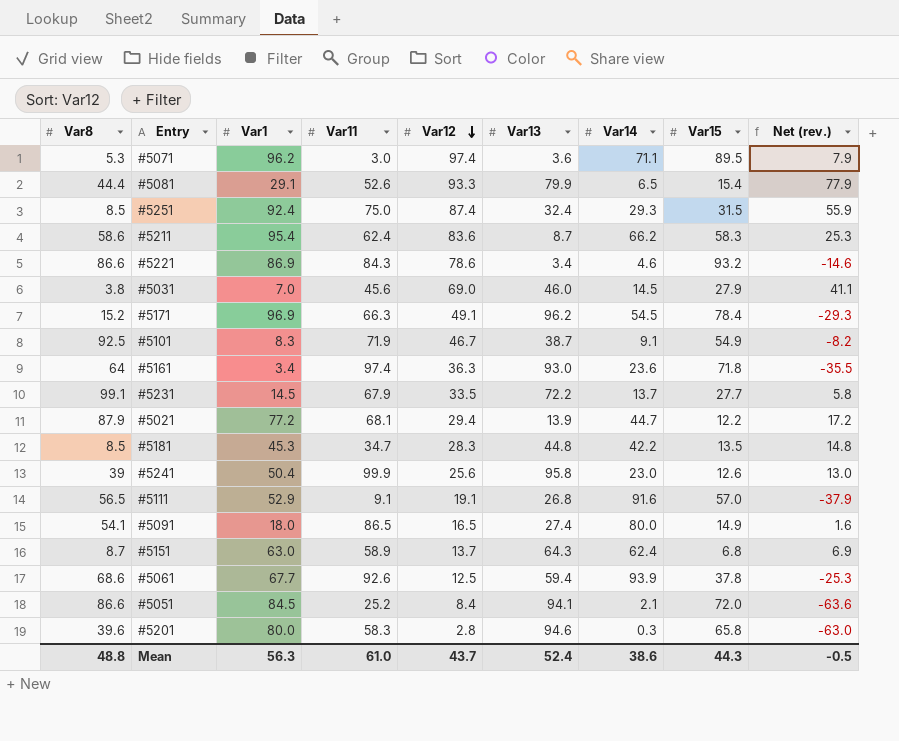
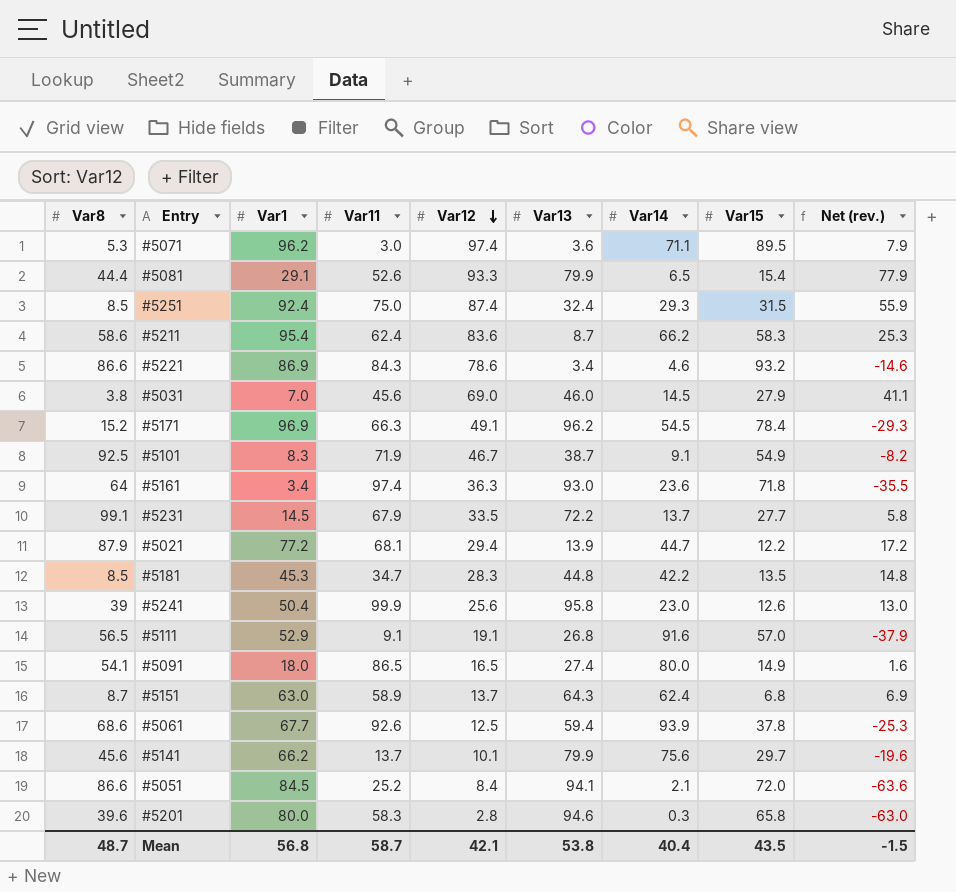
row #5141: none -> 45.6 | 66.2 | 13.7 | 10.1 | 79.9 | 75.6 | 29.7 | -19.6
Mean | Var8: 48.8 -> 48.7
Mean | Var1: 56.3 -> 56.8
Mean | Var11: 61.0 -> 58.7
Mean | Var12: 43.7 -> 42.1
Mean | Var13: 52.4 -> 53.8
Mean | Var14: 38.6 -> 40.4
Mean | Var15: 44.3 -> 43.5
Mean | Net (rev.): -0.5 -> -1.5

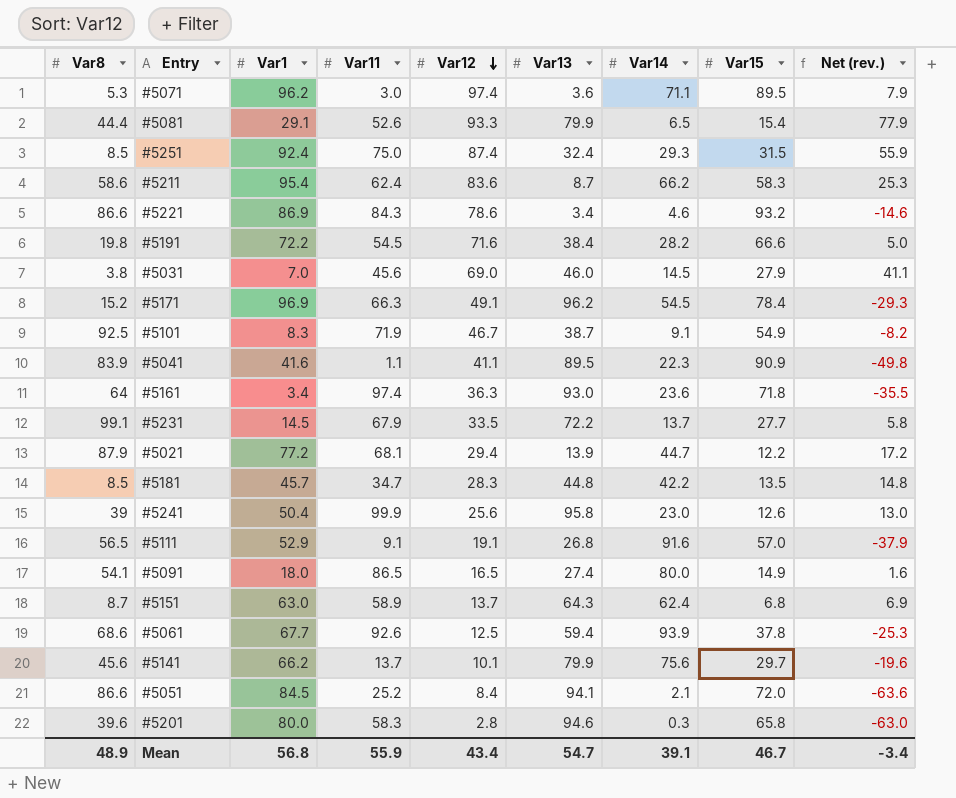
row #5191: none -> 19.8 | 72.2 | 54.5 | 71.6 | 38.4 | 28.2 | 66.6 | 5.0
row #5041: none -> 83.9 | 41.6 | 1.1 | 41.1 | 89.5 | 22.3 | 90.9 | -49.8
#5181 | Var1: 45.3 -> 45.7
Mean | Var8: 48.7 -> 48.9
Mean | Var11: 58.7 -> 55.9
Mean | Var12: 42.1 -> 43.4
Mean | Var13: 53.8 -> 54.7
Mean | Var14: 40.4 -> 39.1
Mean | Var15: 43.5 -> 46.7
Mean | Net (rev.): -1.5 -> -3.4

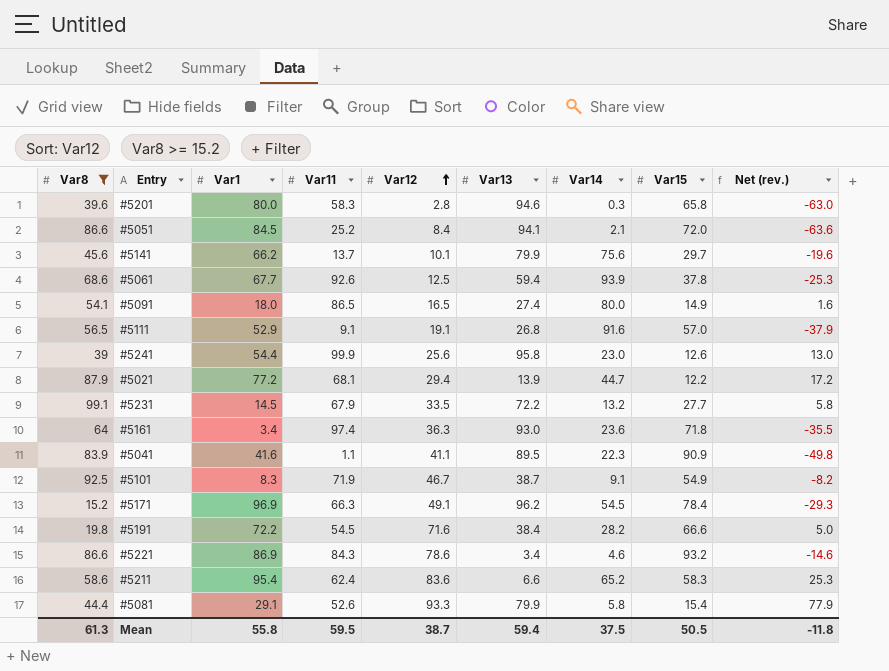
filter: none -> Var8 >= 15.2
row order: Var12 descending -> Var12 ascending
#5241 | Var1: 50.4 -> 54.4
#5231 | Var14: 13.7 -> 13.2
#5211 | Var13: 8.7 -> 6.6
#5211 | Var14: 66.2 -> 65.2
#5081 | Var14: 6.5 -> 5.8
Mean | Var8: 48.9 -> 61.3
Mean | Var1: 56.8 -> 55.8
Mean | Var11: 55.9 -> 59.5
Mean | Var12: 43.4 -> 38.7
Mean | Var13: 54.7 -> 59.4
Mean | Var14: 39.1 -> 37.5
Mean | Var15: 46.7 -> 50.5
Mean | Net (rev.): -3.4 -> -11.8

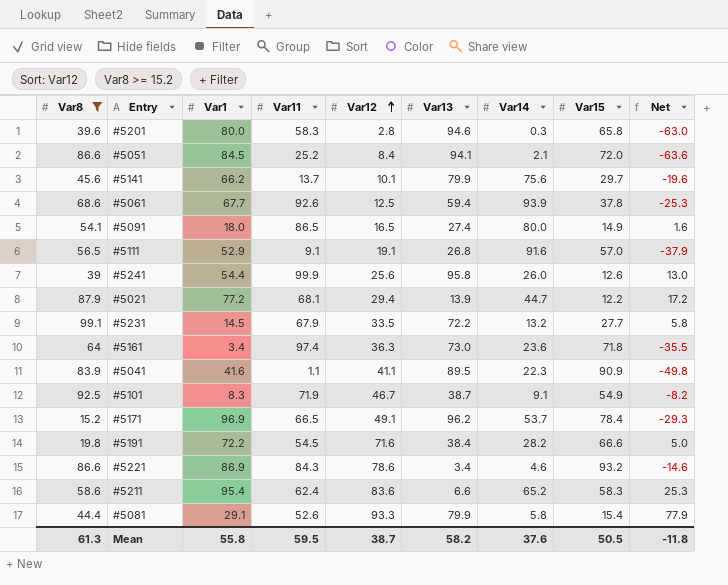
column name: Net (rev.) -> Net
#5241 | Var14: 23.0 -> 26.0
#5161 | Var13: 93.0 -> 73.0
#5171 | Var11: 66.3 -> 66.5
#5171 | Var14: 54.5 -> 53.7
Mean | Var13: 59.4 -> 58.2
Mean | Var14: 37.5 -> 37.6

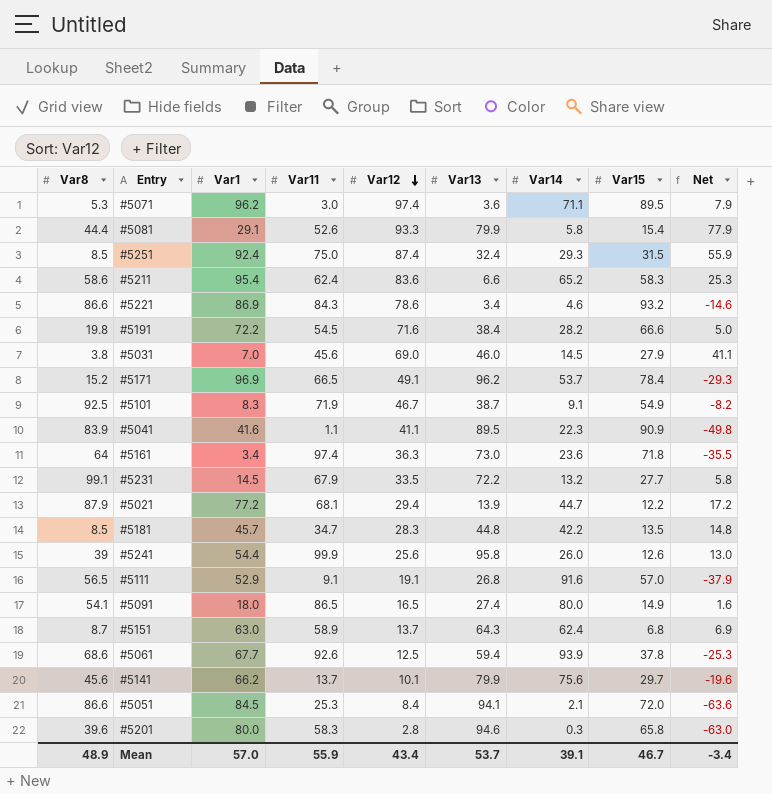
filter: Var8 >= 15.2 -> none
row order: Var12 ascending -> Var12 descending
#5051 | Var11: 25.2 -> 25.3
Mean | Var8: 61.3 -> 48.9
Mean | Var1: 55.8 -> 57.0
Mean | Var11: 59.5 -> 55.9
Mean | Var12: 38.7 -> 43.4
Mean | Var13: 58.2 -> 53.7
Mean | Var14: 37.6 -> 39.1
Mean | Var15: 50.5 -> 46.7
Mean | Net: -11.8 -> -3.4

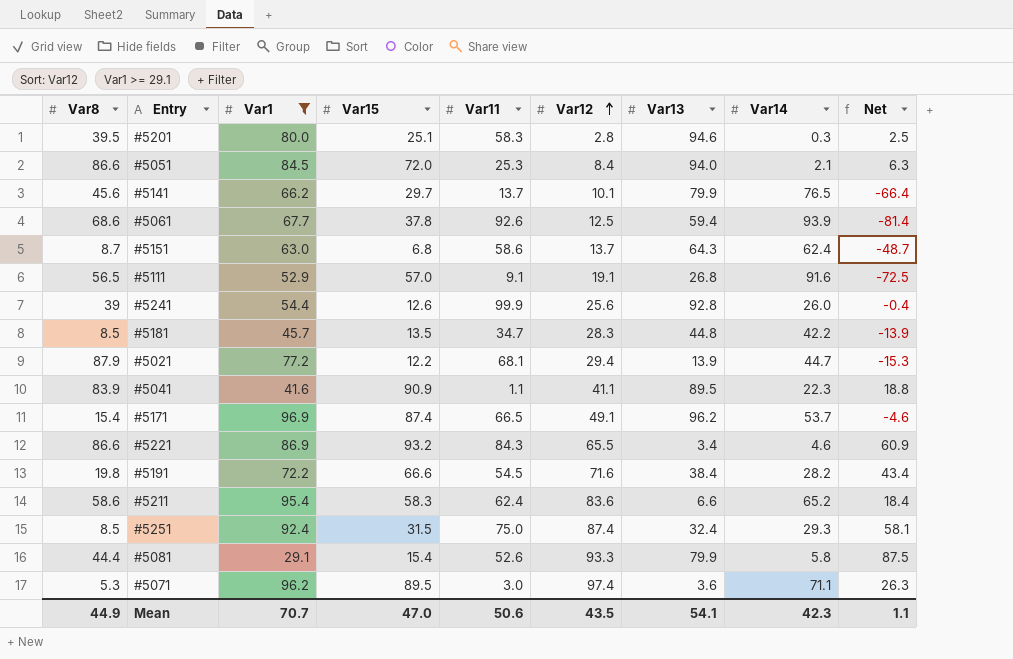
filter: none -> Var1 >= 29.1
row order: Var12 descending -> Var12 ascending
column Var15 | position: 8 -> 4
column Net | formula: [Var12] - [Var15] -> [Var12] - [Var14]
#5201 | Var8: 39.6 -> 39.5
#5201 | Var15: 65.8 -> 25.1
#5051 | Var13: 94.1 -> 94.0
#5141 | Var14: 75.6 -> 76.5
#5151 | Var11: 58.9 -> 58.6
#5241 | Var13: 95.8 -> 92.8
#5171 | Var8: 15.2 -> 15.4
#5171 | Var15: 78.4 -> 87.4
#5221 | Var12: 78.6 -> 65.5
Mean | Var8: 48.9 -> 44.9
Mean | Var1: 57.0 -> 70.7
Mean | Var15: 46.7 -> 47.0
Mean | Var11: 55.9 -> 50.6
Mean | Var12: 43.4 -> 43.5
Mean | Var13: 53.7 -> 54.1
Mean | Var14: 39.1 -> 42.3
Mean | Net: -3.4 -> 1.1

